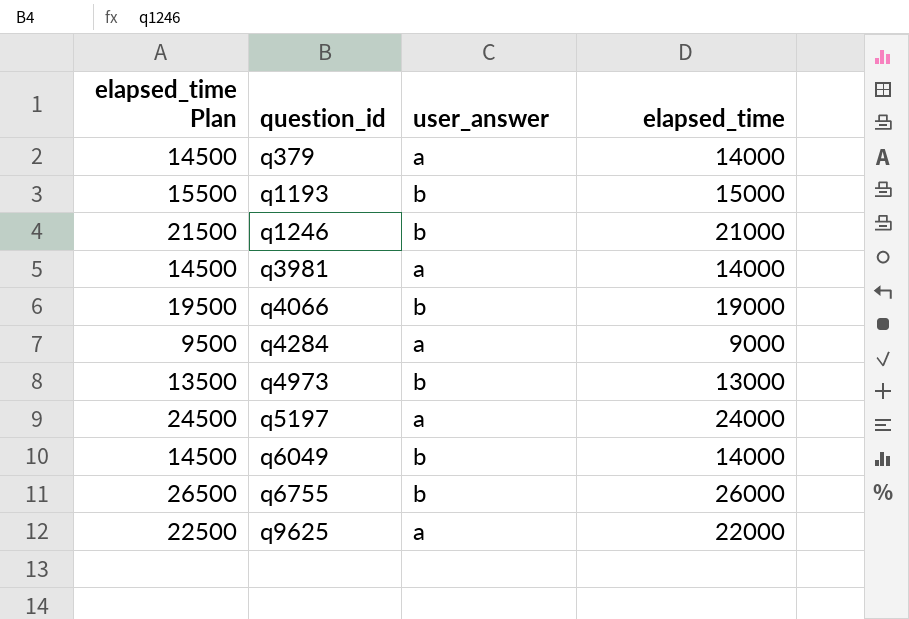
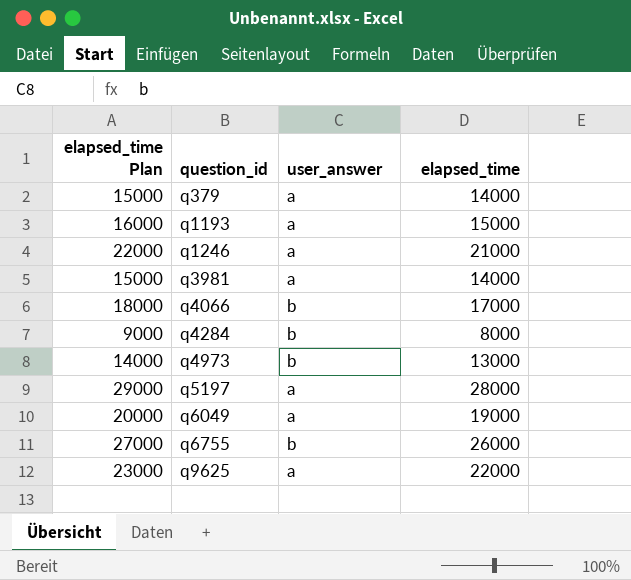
column elapsed_time Plan | formula: [elapsed_time] + 500 -> [elapsed_time] + 1000
q1193 | user_answer: b -> a
q1246 | user_answer: b -> a
q4066 | elapsed_time: 19000 -> 17000
q4284 | user_answer: a -> b
q4284 | elapsed_time: 9000 -> 8000
q5197 | elapsed_time: 24000 -> 28000
q6049 | user_answer: b -> a
q6049 | elapsed_time: 14000 -> 19000

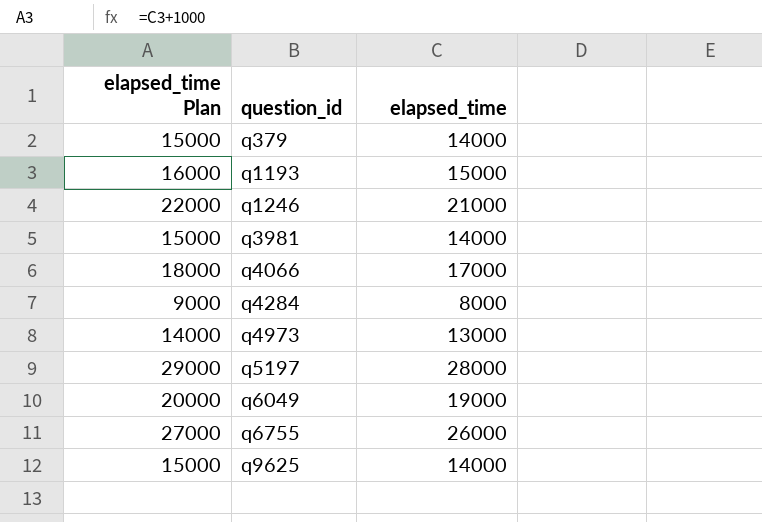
column user_answer | position: 3 -> none
q9625 | elapsed_time Plan: 23000 -> 15000
q9625 | elapsed_time: 22000 -> 14000

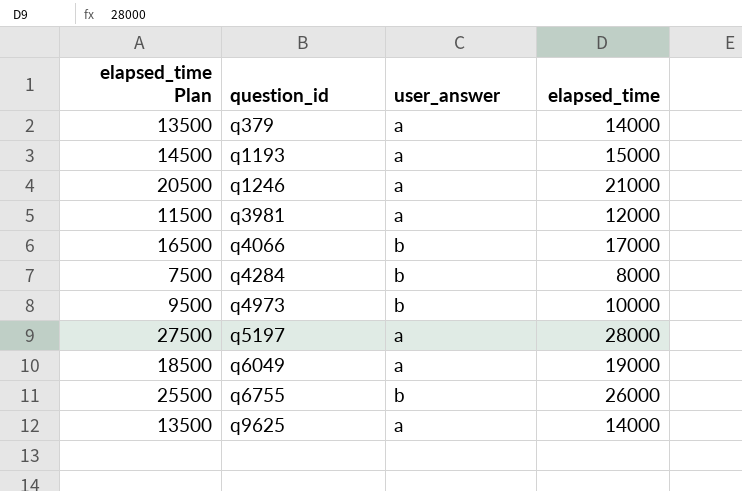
column elapsed_time Plan | formula: [elapsed_time] + 1000 -> [elapsed_time] - 500
column user_answer | position: none -> 3
q3981 | elapsed_time: 14000 -> 12000
q4973 | elapsed_time: 13000 -> 10000

